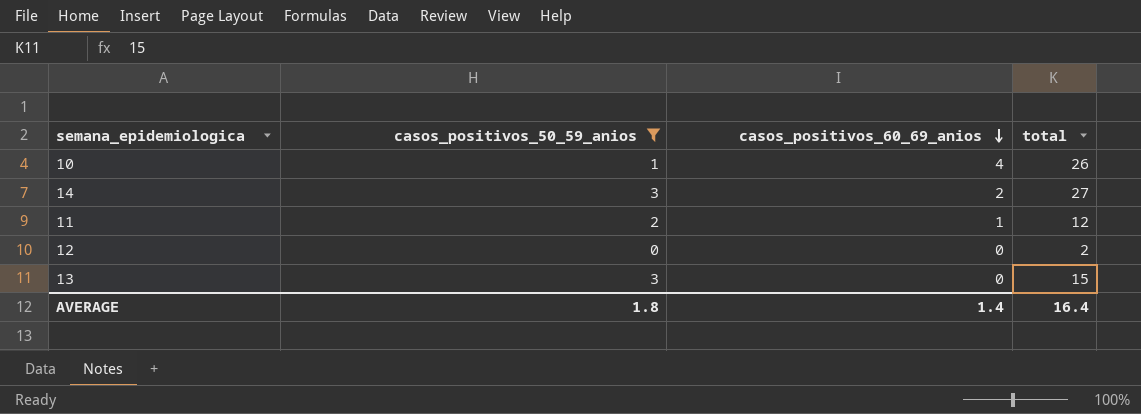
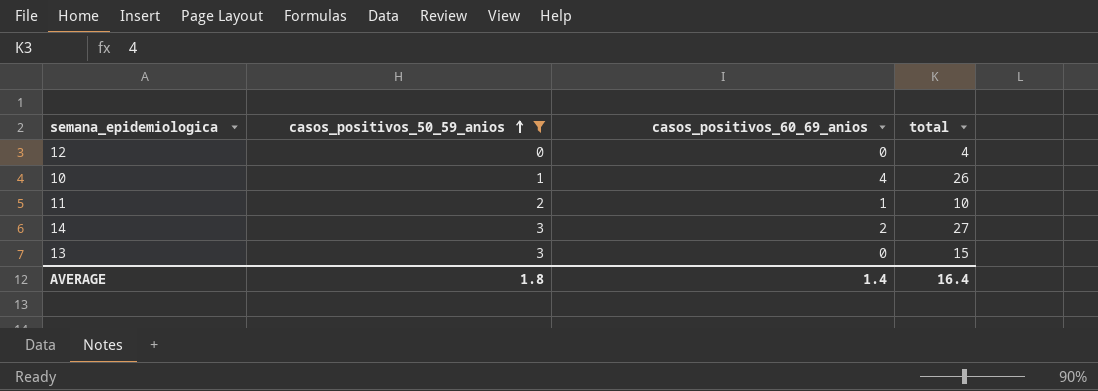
row order: casos_positivos_60_69_anios descending -> casos_positivos_50_59_anios ascending
12 | total: 2 -> 4
11 | total: 12 -> 10

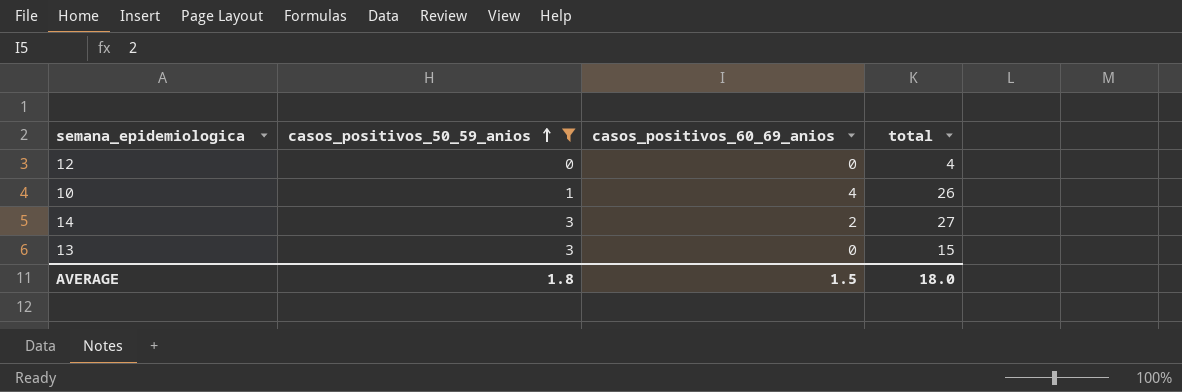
row 11: 2 | 1 | 10 -> none
AVERAGE | casos_positivos_60_69_anios: 1.4 -> 1.5
AVERAGE | total: 16.4 -> 18.0

